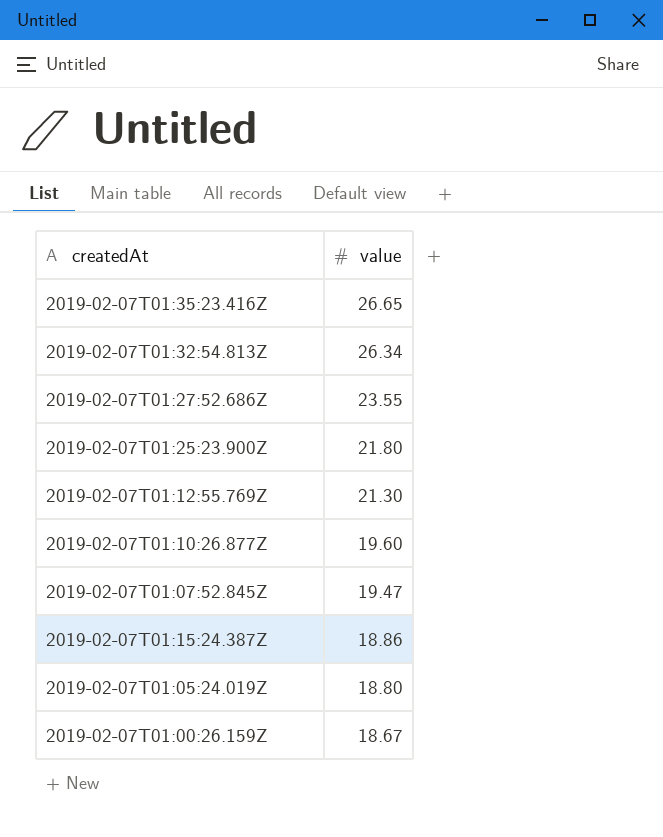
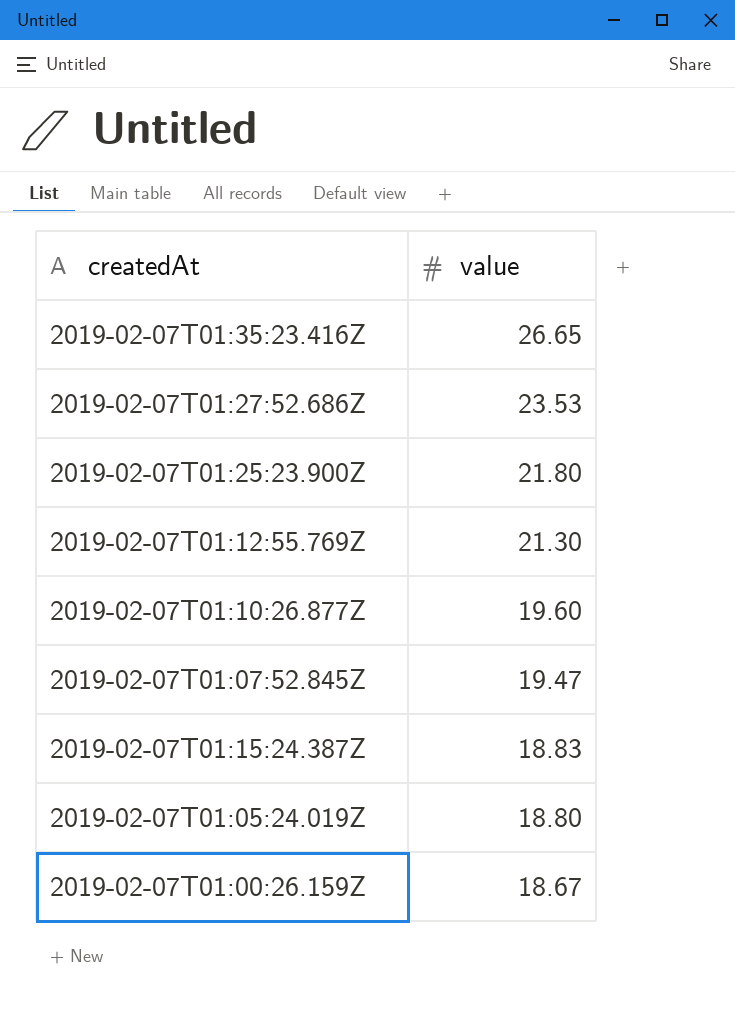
row 2019-02-07T01:32:54.813Z: 26.34 -> none
2019-02-07T01:27:52.686Z | value: 23.55 -> 23.53
2019-02-07T01:15:24.387Z | value: 18.86 -> 18.83

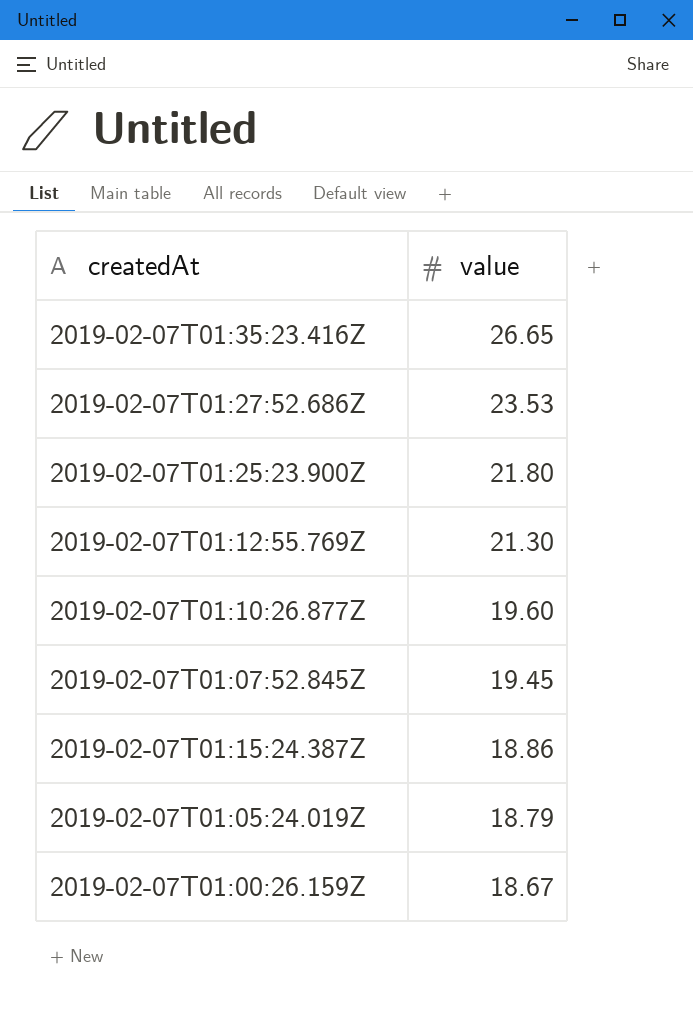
2019-02-07T01:07:52.845Z | value: 19.47 -> 19.45
2019-02-07T01:15:24.387Z | value: 18.83 -> 18.86
2019-02-07T01:05:24.019Z | value: 18.80 -> 18.79

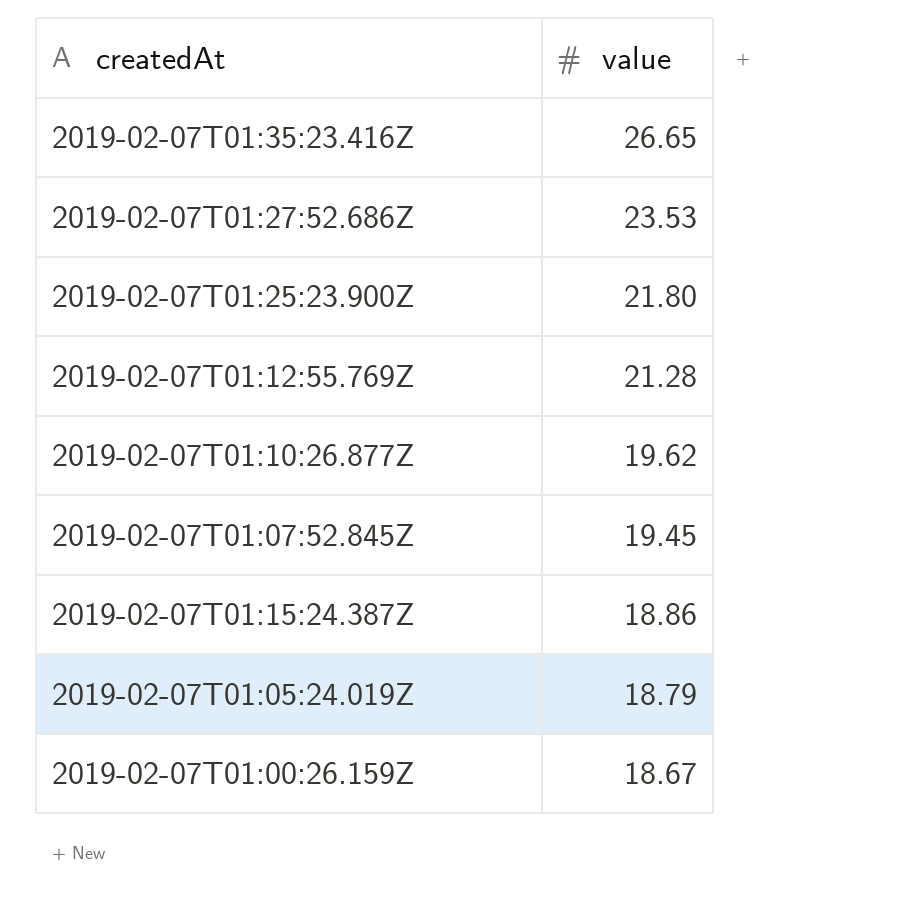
2019-02-07T01:12:55.769Z | value: 21.30 -> 21.28
2019-02-07T01:10:26.877Z | value: 19.60 -> 19.62

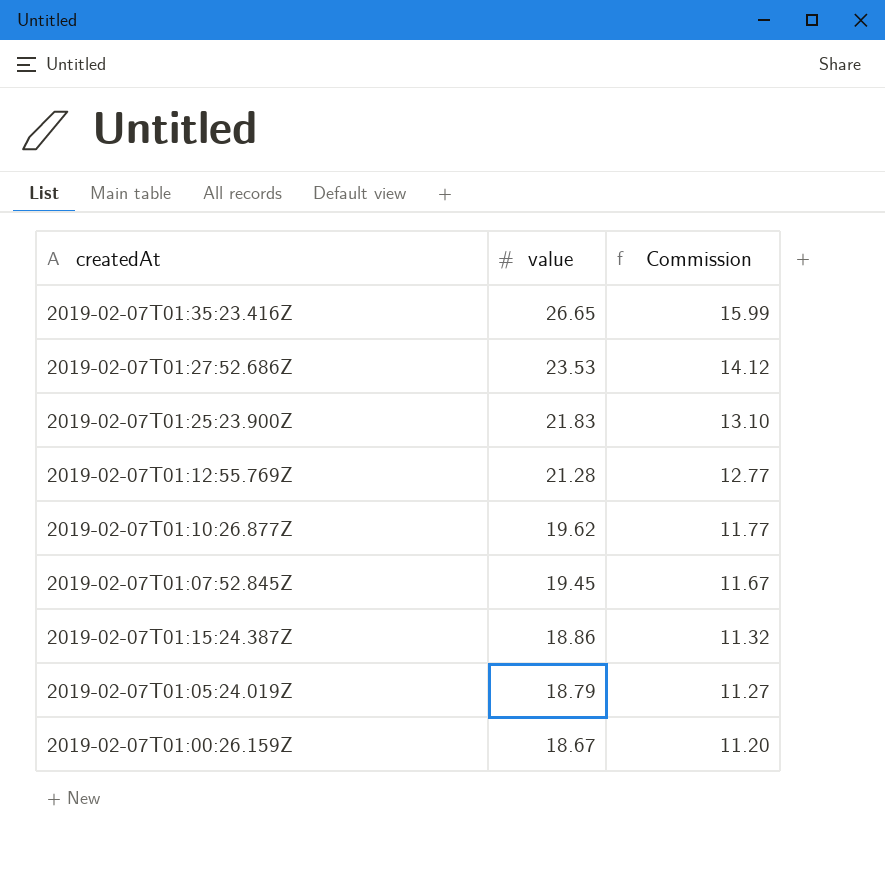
column Commission | formula: none -> [value] * 0.6
2019-02-07T01:25:23.900Z | value: 21.80 -> 21.83

